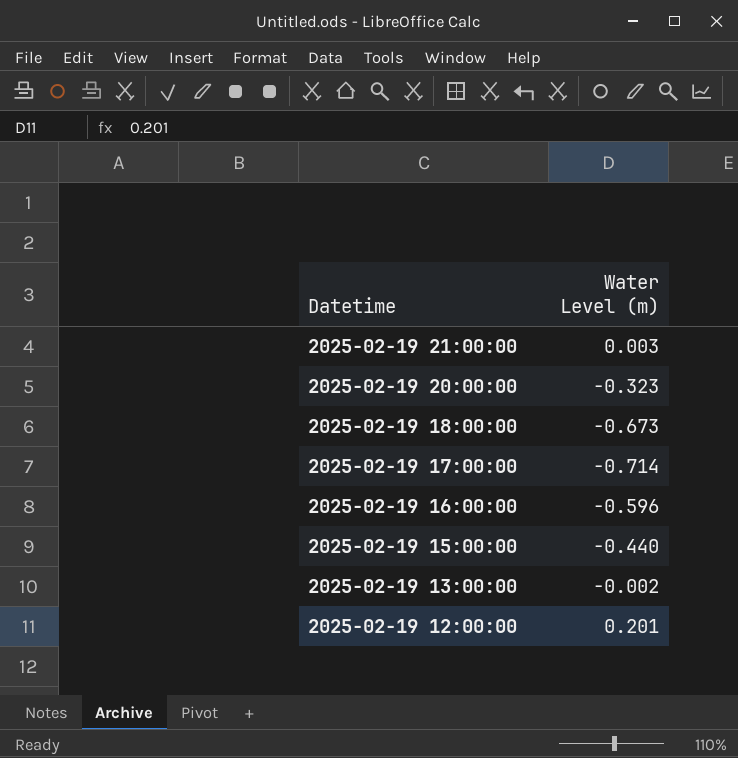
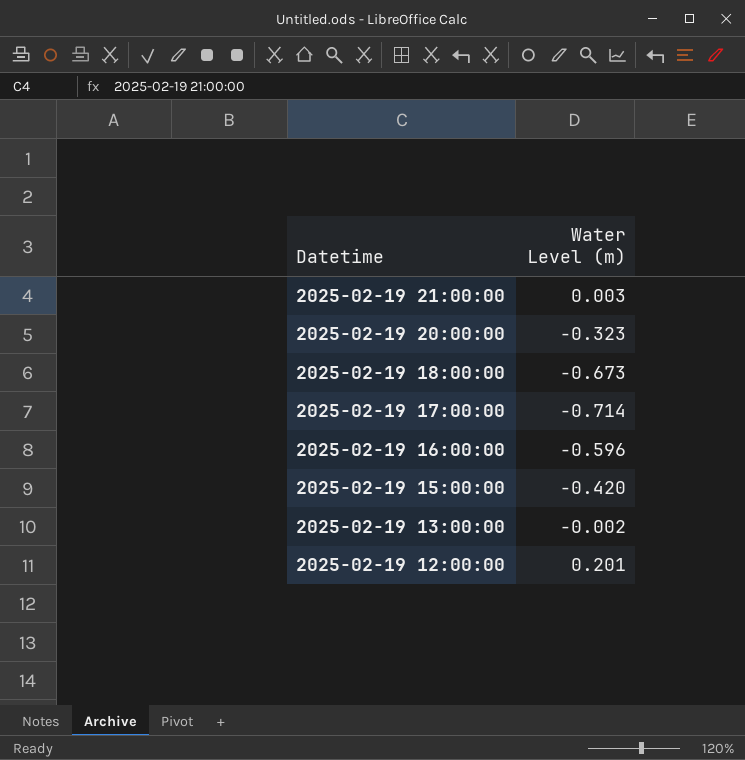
2025-02-19 15:00:00 | Water Level (m): -0.440 -> -0.420

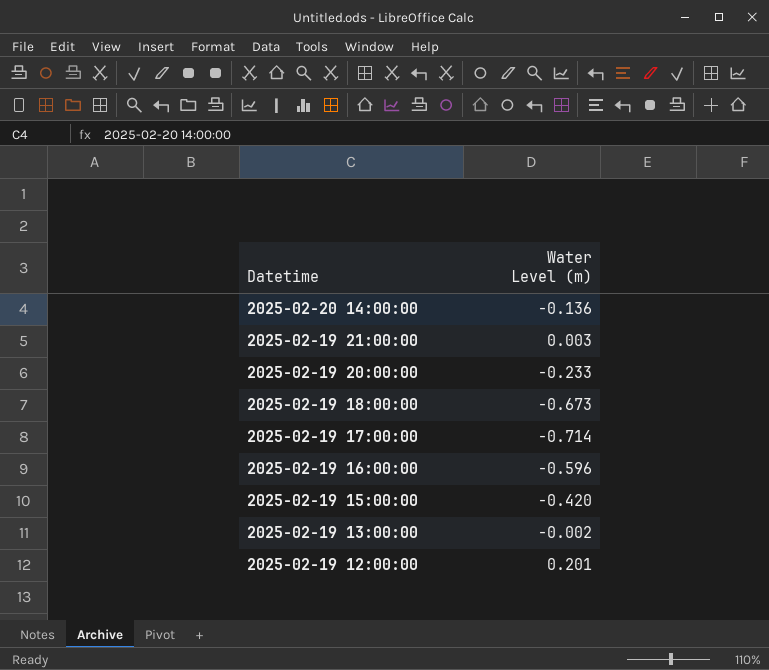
row 2025-02-20 14:00:00: none -> -0.136
2025-02-19 20:00:00 | Water Level (m): -0.323 -> -0.233

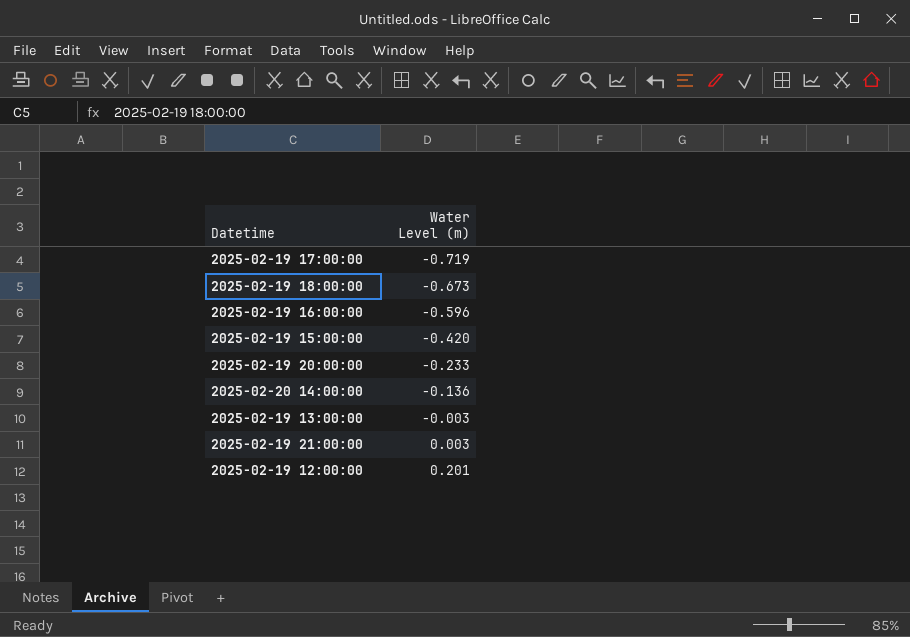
row order: Datetime descending -> Water Level (m) ascending
2025-02-19 17:00:00 | Water Level (m): -0.714 -> -0.719
2025-02-19 13:00:00 | Water Level (m): -0.002 -> -0.003

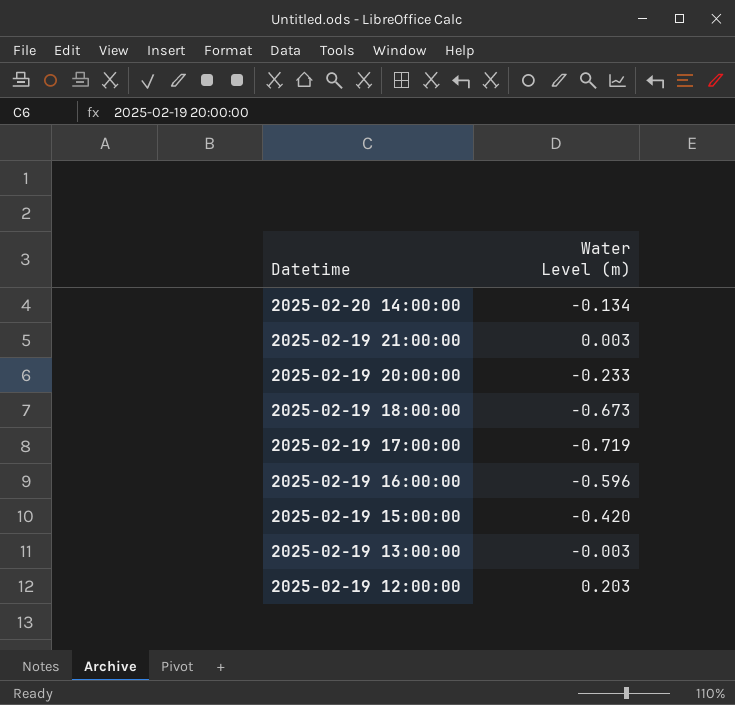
row order: Water Level (m) ascending -> Datetime descending
2025-02-20 14:00:00 | Water Level (m): -0.136 -> -0.134
2025-02-19 12:00:00 | Water Level (m): 0.201 -> 0.203

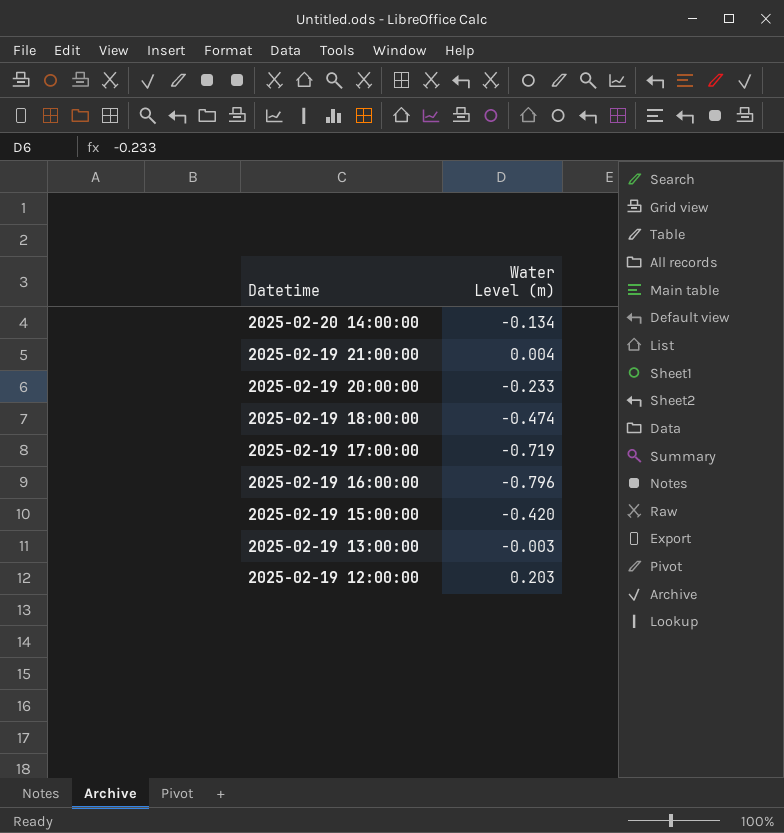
2025-02-19 21:00:00 | Water Level (m): 0.003 -> 0.004
2025-02-19 18:00:00 | Water Level (m): -0.673 -> -0.474
2025-02-19 16:00:00 | Water Level (m): -0.596 -> -0.796

